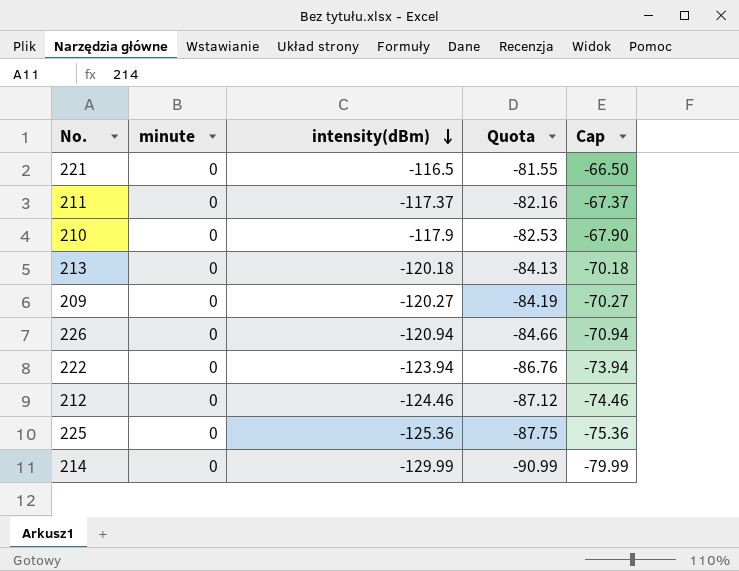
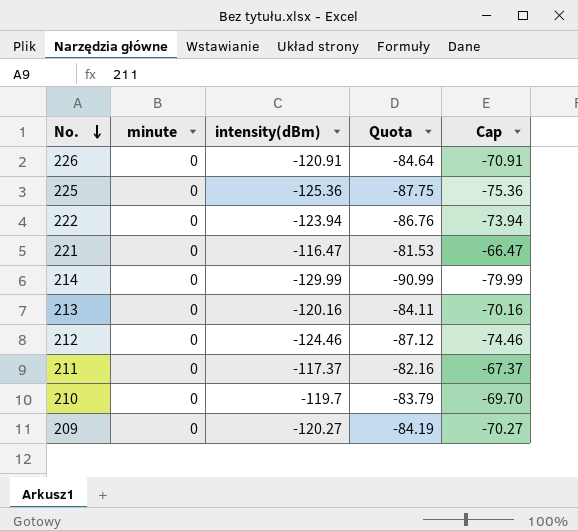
row order: intensity(dBm) descending -> No. descending
226 | intensity(dBm): -120.94 -> -120.91
226 | Quota: -84.66 -> -84.64
226 | Cap: -70.94 -> -70.91
221 | intensity(dBm): -116.5 -> -116.47
221 | Quota: -81.55 -> -81.53
221 | Cap: -66.50 -> -66.47
213 | intensity(dBm): -120.18 -> -120.16
213 | Quota: -84.13 -> -84.11
213 | Cap: -70.18 -> -70.16
210 | intensity(dBm): -117.9 -> -119.7
210 | Quota: -82.53 -> -83.79
210 | Cap: -67.90 -> -69.70

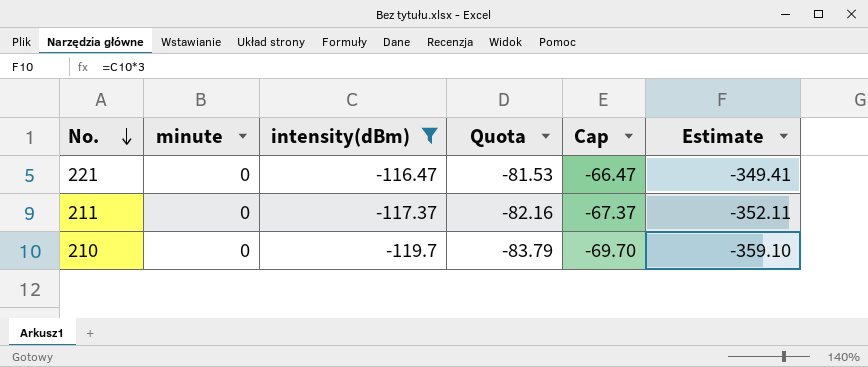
filter: none -> intensity(dBm) >= -119.7
column Estimate | formula: none -> [intensity(dBm)] * 3

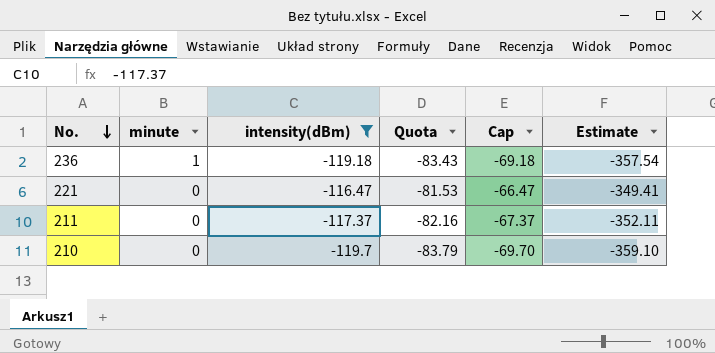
row 236: none -> 1 | -119.18 | -83.43 | -69.18 | -357.54

